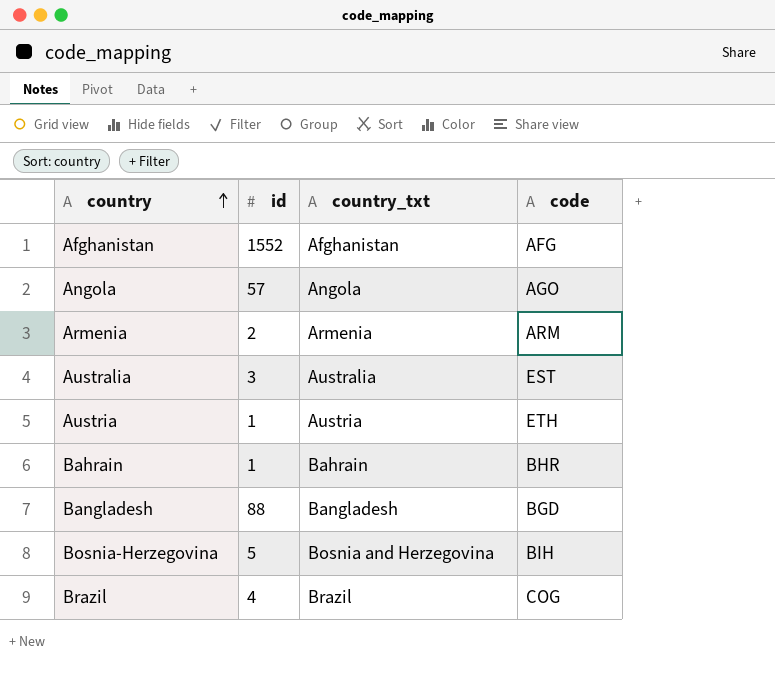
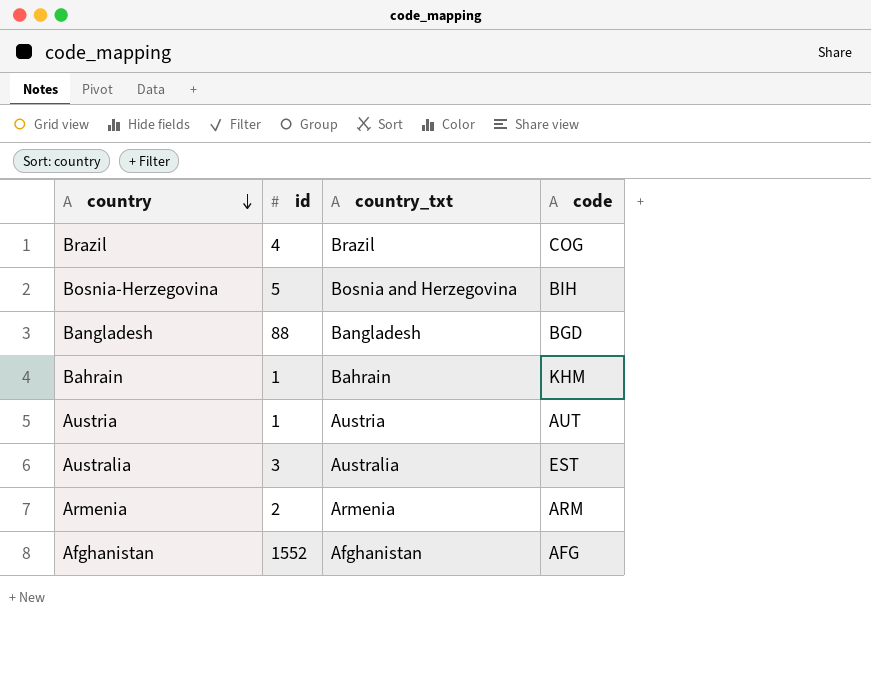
row order: country ascending -> country descending
row Angola: 57 | Angola | AGO -> none
Bahrain | code: BHR -> KHM
Austria | code: ETH -> AUT

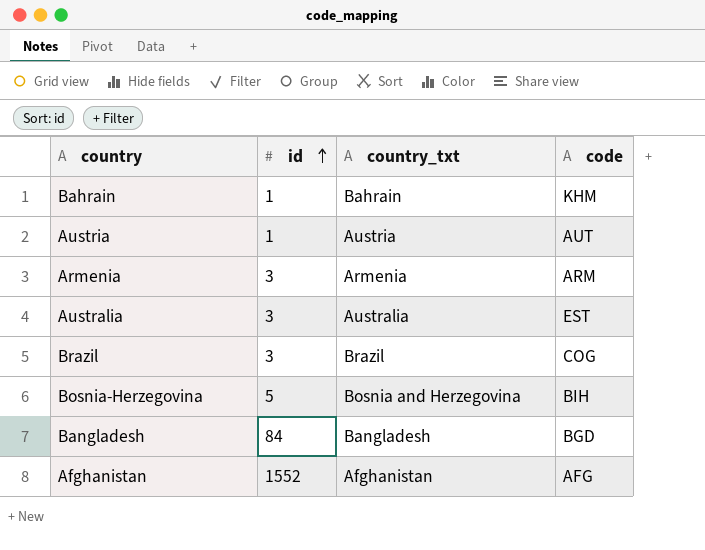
row order: country descending -> id ascending
Armenia | id: 2 -> 3
Brazil | id: 4 -> 3
Bangladesh | id: 88 -> 84

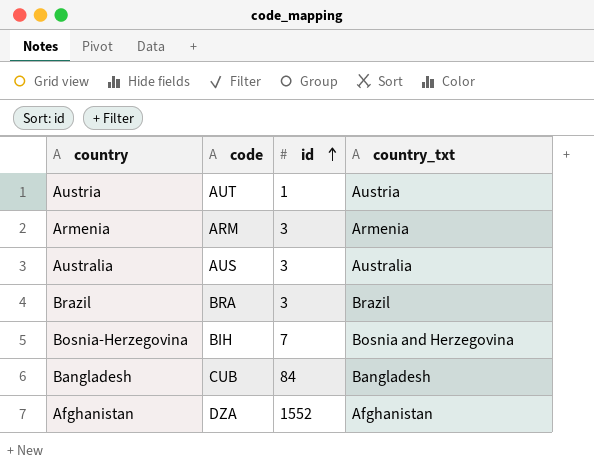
column code | position: 4 -> 2
row Bahrain: 1 | Bahrain | KHM -> none
Australia | code: EST -> AUS
Brazil | code: COG -> BRA
Bosnia-Herzegovina | id: 5 -> 7
Bangladesh | code: BGD -> CUB
Afghanistan | code: AFG -> DZA

